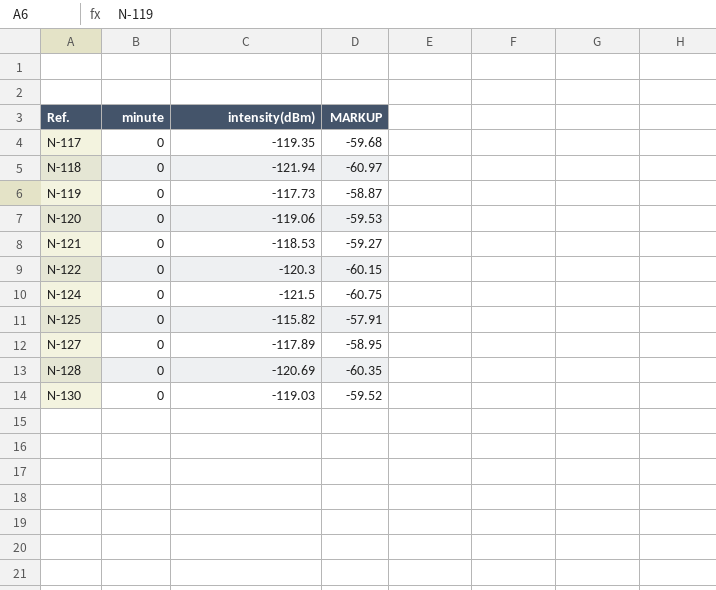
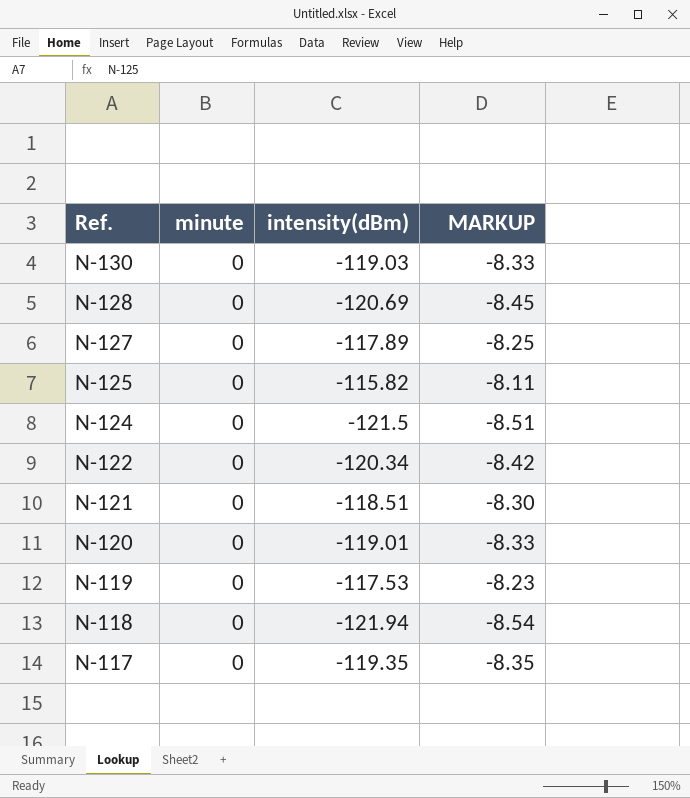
row order: Ref. ascending -> Ref. descending
column MARKUP | formula: [intensity(dBm)] * 0.5 -> [intensity(dBm)] * 0.07
N-122 | intensity(dBm): -120.3 -> -120.34
N-121 | intensity(dBm): -118.53 -> -118.51
N-120 | intensity(dBm): -119.06 -> -119.01
N-119 | intensity(dBm): -117.73 -> -117.53

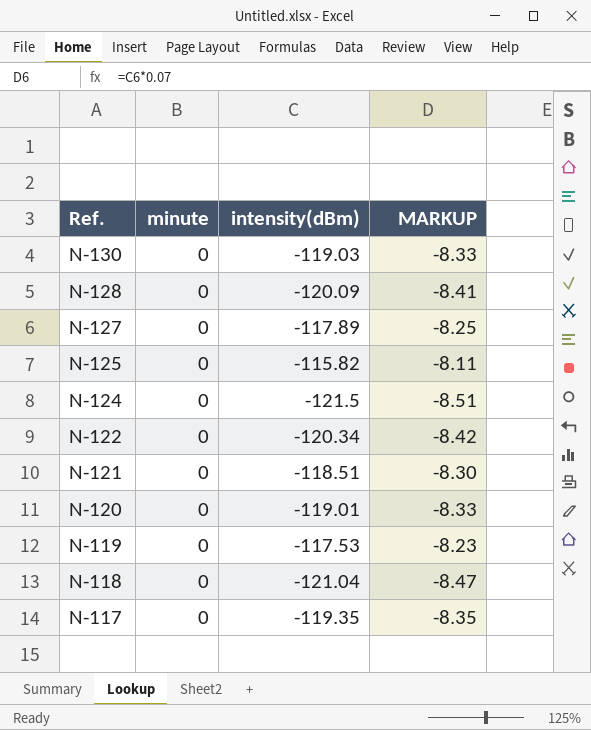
N-128 | intensity(dBm): -120.69 -> -120.09
N-128 | MARKUP: -8.45 -> -8.41
N-118 | intensity(dBm): -121.94 -> -121.04
N-118 | MARKUP: -8.54 -> -8.47

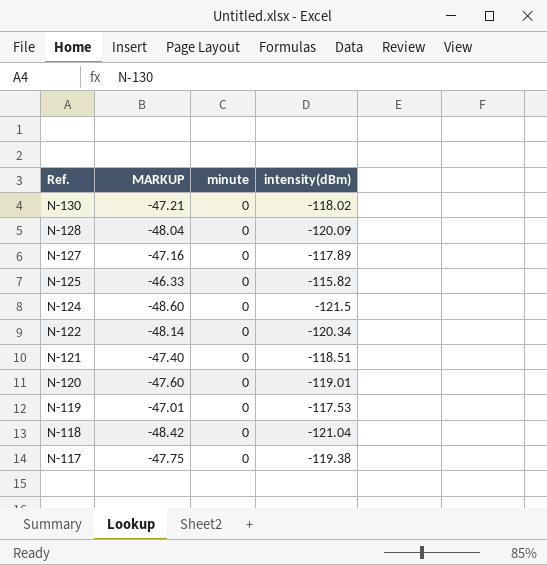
column MARKUP | formula: [intensity(dBm)] * 0.07 -> [intensity(dBm)] * 0.4
column MARKUP | position: 4 -> 2
N-130 | intensity(dBm): -119.03 -> -118.02
N-117 | intensity(dBm): -119.35 -> -119.38

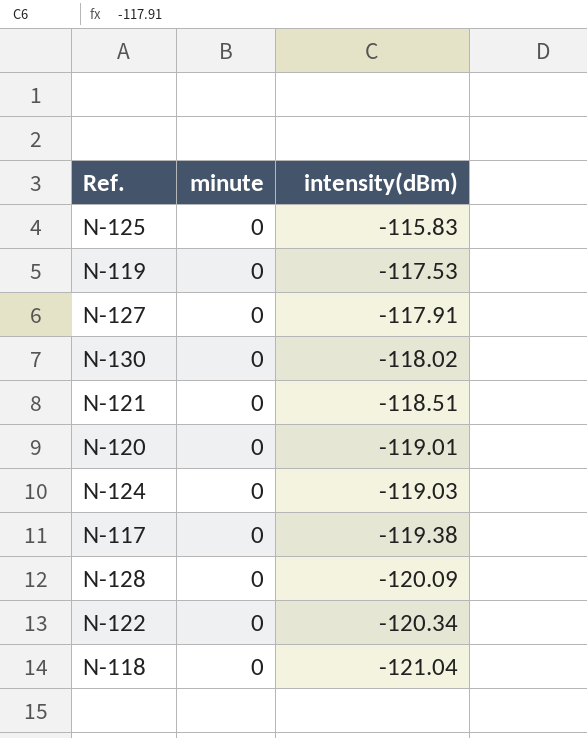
row order: Ref. descending -> intensity(dBm) descending
column MARKUP | formula: [intensity(dBm)] * 0.4 -> none
N-125 | intensity(dBm): -115.82 -> -115.83
N-127 | intensity(dBm): -117.89 -> -117.91
N-124 | intensity(dBm): -121.5 -> -119.03

